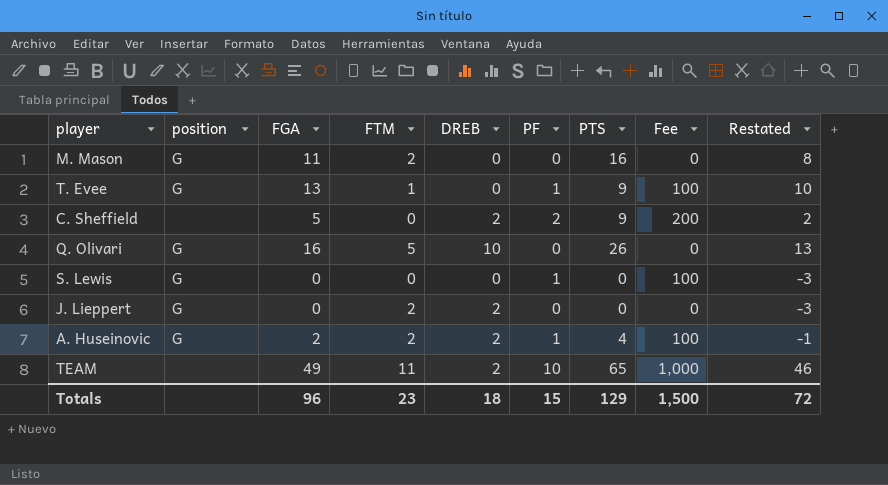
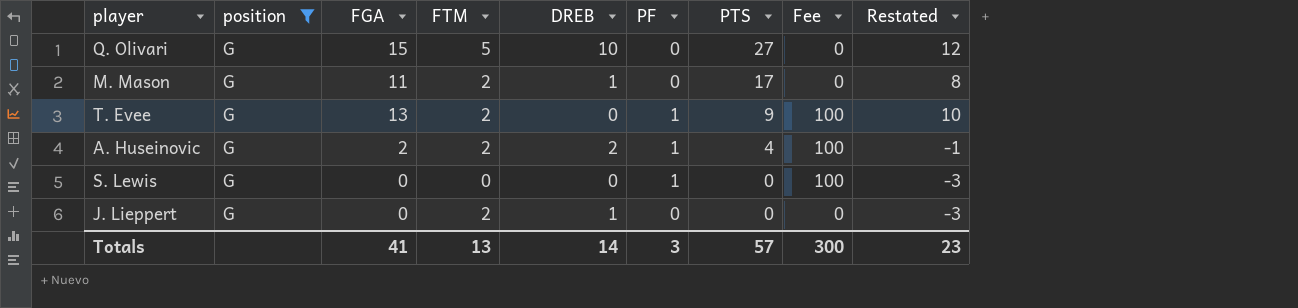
filter: none -> position = G
row order: none -> PTS descending
Q. Olivari | FGA: 16 -> 15
Q. Olivari | PTS: 26 -> 27
Q. Olivari | Restated: 13 -> 12
M. Mason | DREB: 0 -> 1
M. Mason | PTS: 16 -> 17
T. Evee | FTM: 1 -> 2
J. Lieppert | DREB: 2 -> 1
Totals | FGA: 96 -> 41
Totals | FTM: 23 -> 13
Totals | DREB: 18 -> 14
Totals | PF: 15 -> 3
Totals | PTS: 129 -> 57
Totals | Fee: 1,500 -> 300
Totals | Restated: 72 -> 23

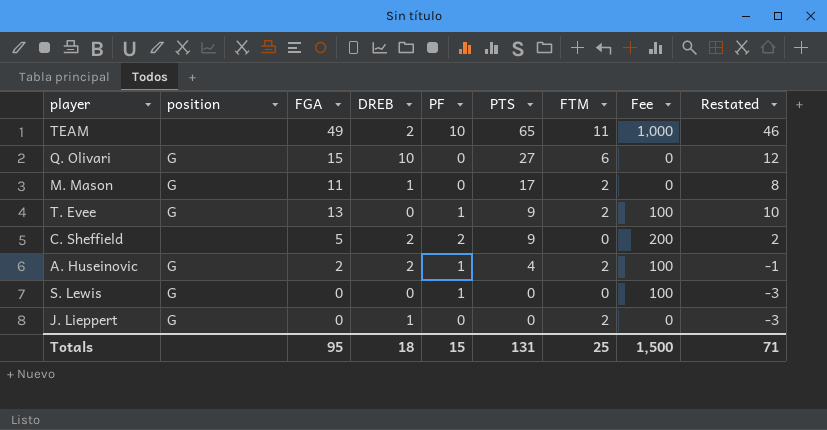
filter: position = G -> none
column FTM | position: 4 -> 7
Q. Olivari | FTM: 5 -> 6
Totals | FGA: 41 -> 95
Totals | DREB: 14 -> 18
Totals | PF: 3 -> 15
Totals | PTS: 57 -> 131
Totals | FTM: 13 -> 25
Totals | Fee: 300 -> 1,500
Totals | Restated: 23 -> 71

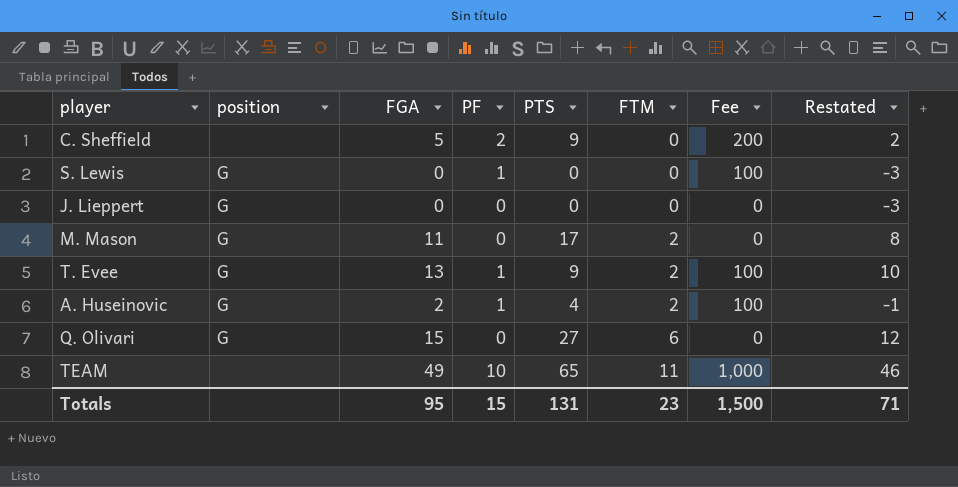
row order: PTS descending -> FTM ascending
column DREB | position: 4 -> none
J. Lieppert | FTM: 2 -> 0
Totals | FTM: 25 -> 23

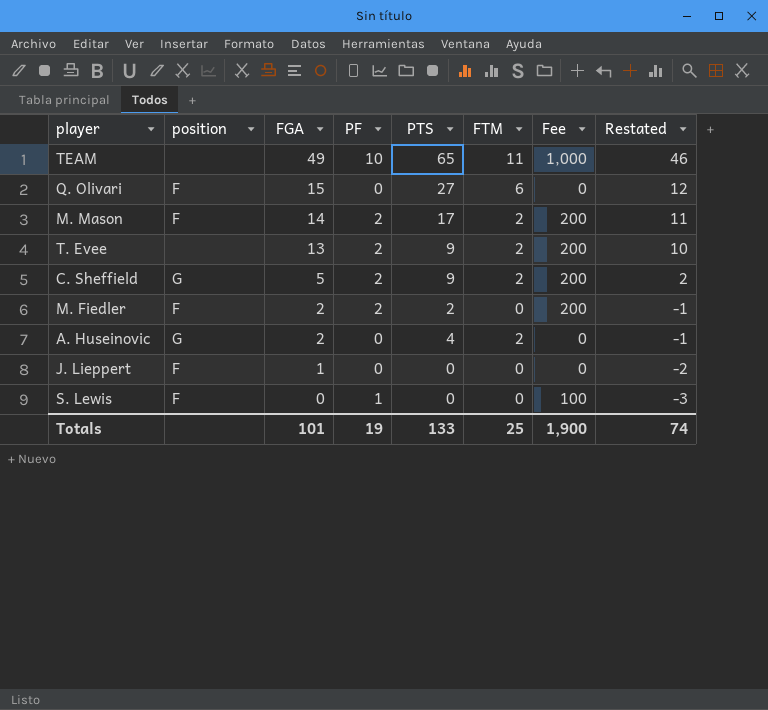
row order: FTM ascending -> FGA descending
Q. Olivari | position: G -> F
M. Mason | position: G -> F
M. Mason | FGA: 11 -> 14
M. Mason | PF: 0 -> 2
M. Mason | Fee: 0 -> 200
M. Mason | Restated: 8 -> 11
T. Evee | position: G -> none
T. Evee | PF: 1 -> 2
T. Evee | Fee: 100 -> 200
C. Sheffield | position: none -> G
C. Sheffield | FTM: 0 -> 2
row M. Fiedler: none -> F | 2 | 2 | 2 | 0 | 200 | -1
A. Huseinovic | PF: 1 -> 0
A. Huseinovic | Fee: 100 -> 0
J. Lieppert | position: G -> F
J. Lieppert | FGA: 0 -> 1
J. Lieppert | Restated: -3 -> -2
S. Lewis | position: G -> F
Totals | FGA: 95 -> 101
Totals | PF: 15 -> 19
Totals | PTS: 131 -> 133
Totals | FTM: 23 -> 25
Totals | Fee: 1,500 -> 1,900
Totals | Restated: 71 -> 74

